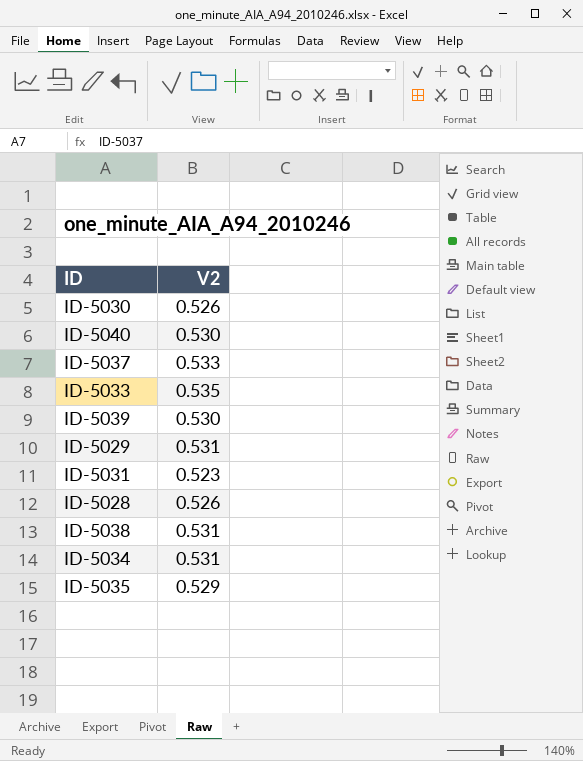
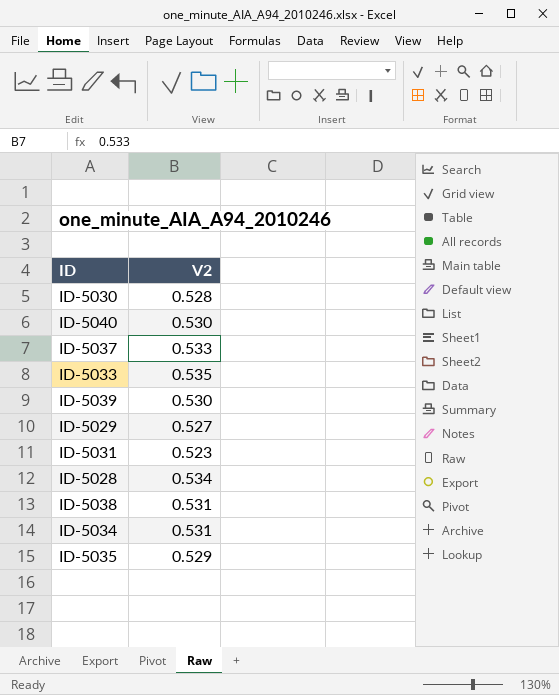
ID-5030 | V2: 0.526 -> 0.528
ID-5029 | V2: 0.531 -> 0.527
ID-5028 | V2: 0.526 -> 0.534

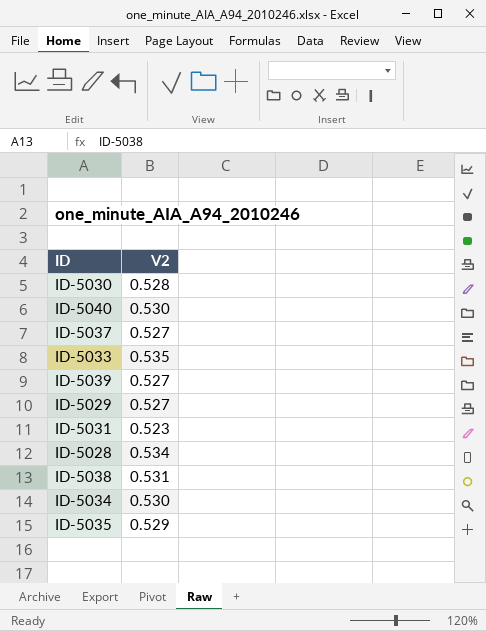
ID-5037 | V2: 0.533 -> 0.527
ID-5039 | V2: 0.530 -> 0.527
ID-5034 | V2: 0.531 -> 0.530

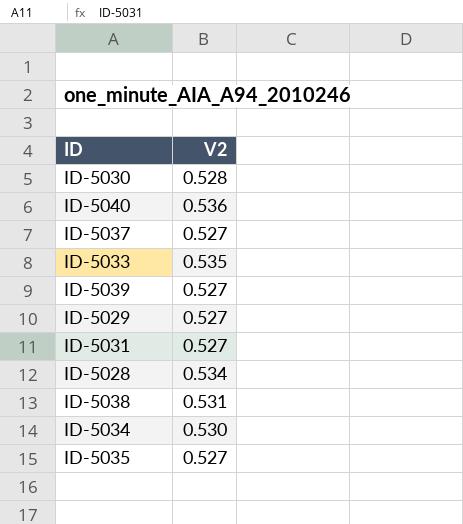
ID-5040 | V2: 0.530 -> 0.536
ID-5031 | V2: 0.523 -> 0.527
ID-5035 | V2: 0.529 -> 0.527

